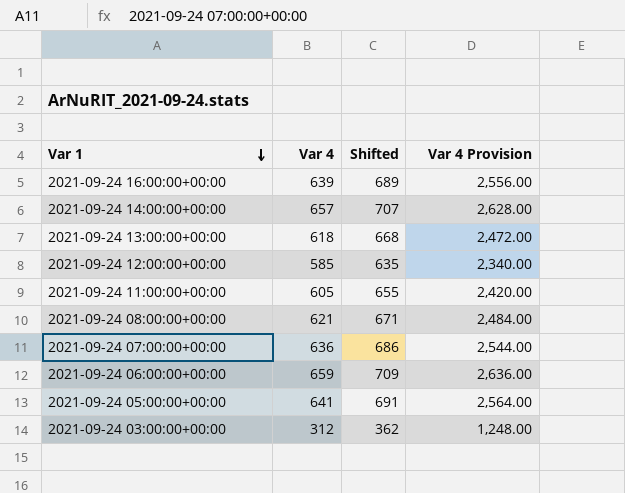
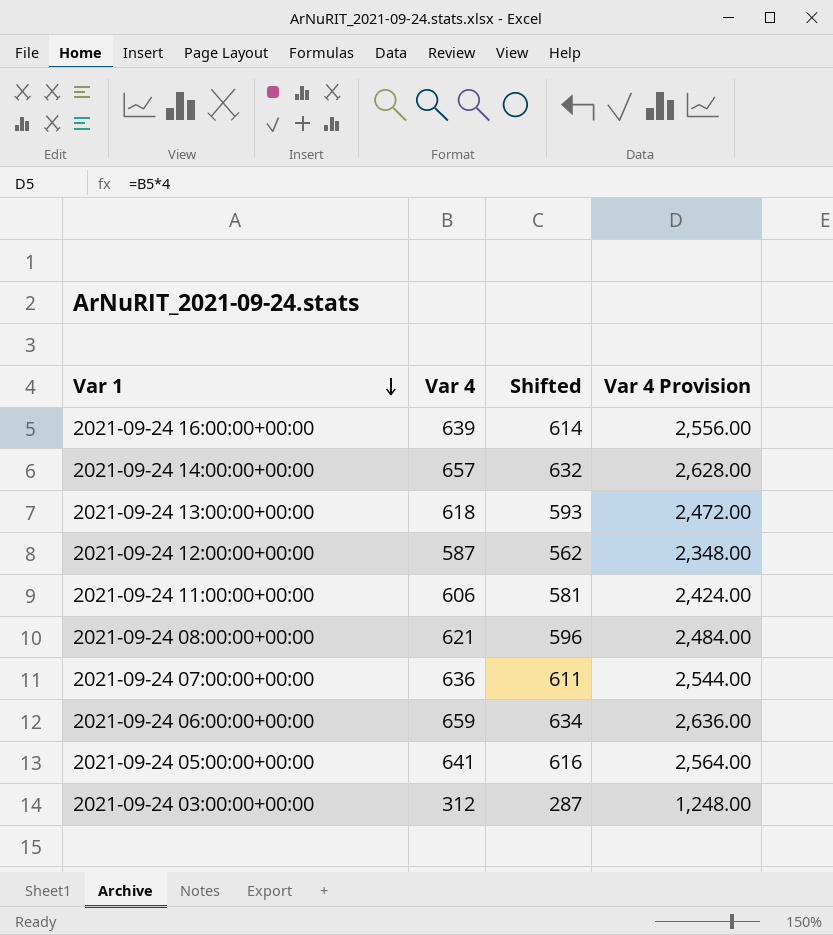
column Shifted | formula: [Var 4] + 50 -> [Var 4] - 25
2021-09-24 12:00:00+00:00 | Var 4: 585 -> 587
2021-09-24 12:00:00+00:00 | Var 4 Provision: 2,340.00 -> 2,348.00
2021-09-24 11:00:00+00:00 | Var 4: 605 -> 606
2021-09-24 11:00:00+00:00 | Var 4 Provision: 2,420.00 -> 2,424.00

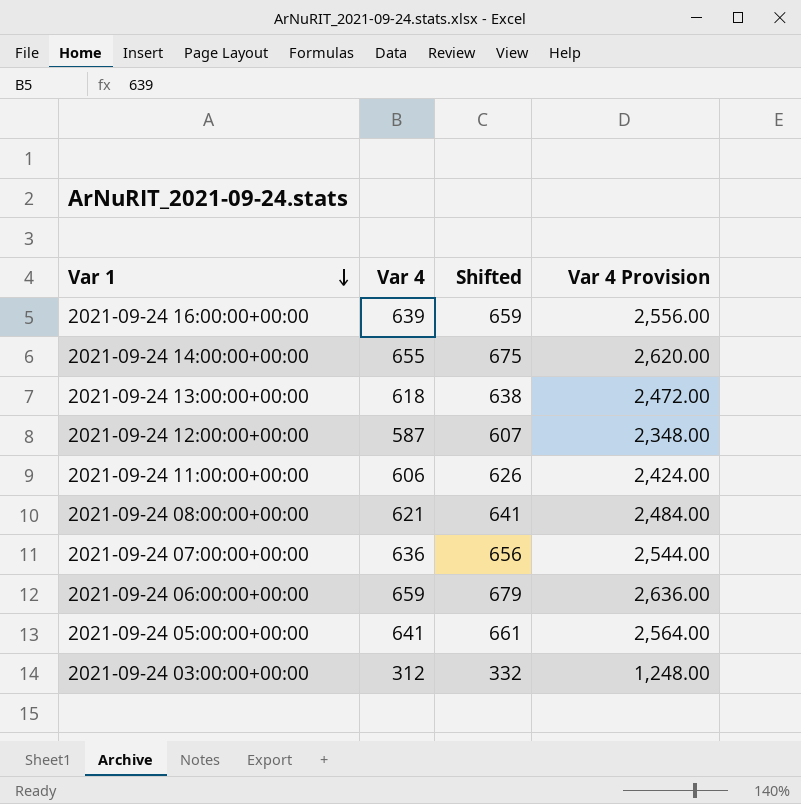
column Shifted | formula: [Var 4] - 25 -> [Var 4] + 20
2021-09-24 14:00:00+00:00 | Var 4: 657 -> 655
2021-09-24 14:00:00+00:00 | Var 4 Provision: 2,628.00 -> 2,620.00

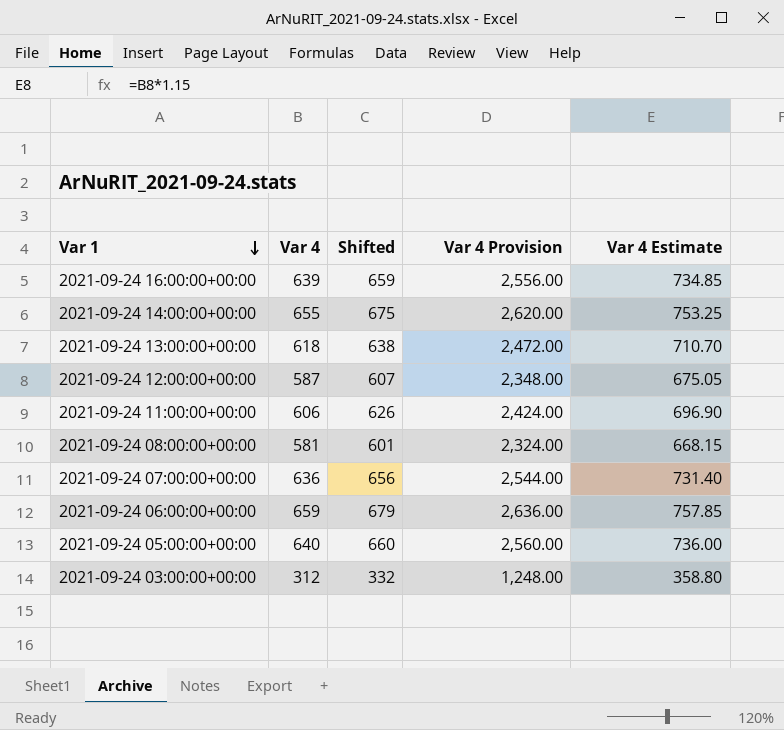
column Var 4 Estimate | formula: none -> [Var 4] * 1.15
2021-09-24 08:00:00+00:00 | Var 4: 621 -> 581
2021-09-24 08:00:00+00:00 | Shifted: 641 -> 601
2021-09-24 08:00:00+00:00 | Var 4 Provision: 2,484.00 -> 2,324.00
2021-09-24 05:00:00+00:00 | Var 4: 641 -> 640
2021-09-24 05:00:00+00:00 | Shifted: 661 -> 660
2021-09-24 05:00:00+00:00 | Var 4 Provision: 2,564.00 -> 2,560.00

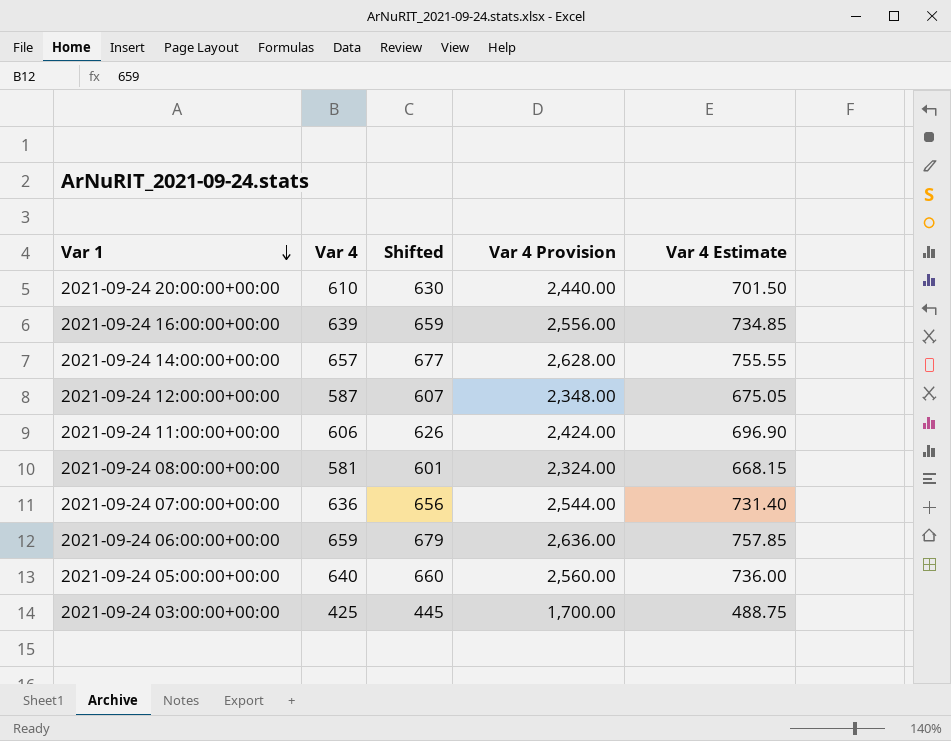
row 2021-09-24 13:00:00+00:00: 618 | 638 | 2,472.00 | 710.70 -> none
row 2021-09-24 20:00:00+00:00: none -> 610 | 630 | 2,440.00 | 701.50
2021-09-24 14:00:00+00:00 | Var 4: 655 -> 657
2021-09-24 14:00:00+00:00 | Shifted: 675 -> 677
2021-09-24 14:00:00+00:00 | Var 4 Provision: 2,620.00 -> 2,628.00
2021-09-24 14:00:00+00:00 | Var 4 Estimate: 753.25 -> 755.55
2021-09-24 03:00:00+00:00 | Var 4: 312 -> 425
2021-09-24 03:00:00+00:00 | Shifted: 332 -> 445
2021-09-24 03:00:00+00:00 | Var 4 Provision: 1,248.00 -> 1,700.00
2021-09-24 03:00:00+00:00 | Var 4 Estimate: 358.80 -> 488.75

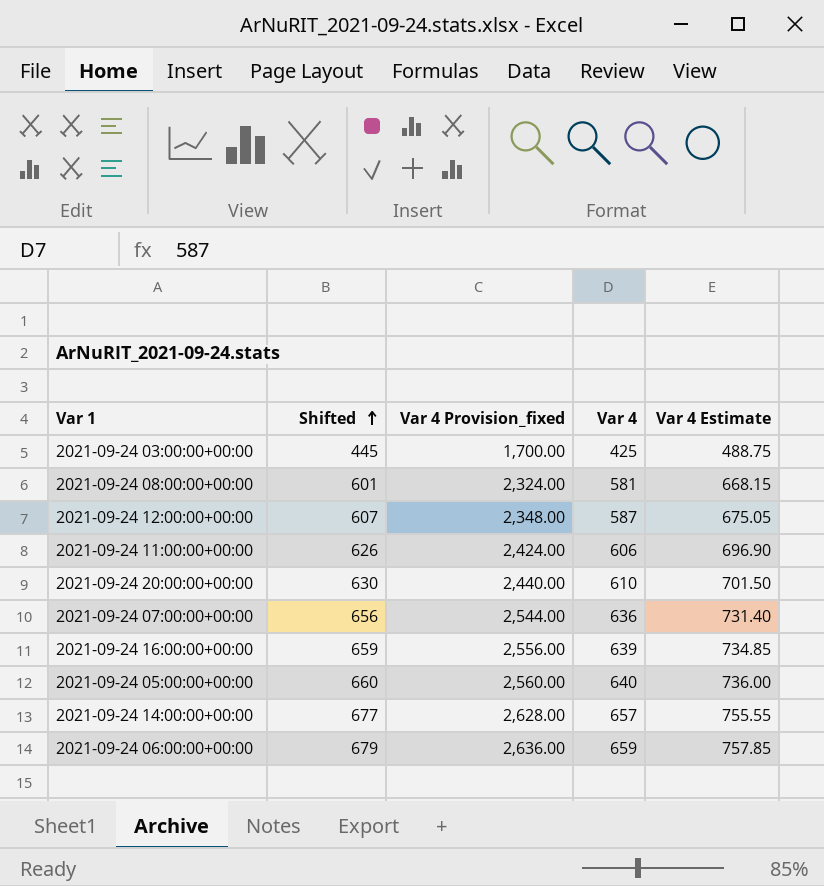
row order: Var 1 descending -> Shifted ascending
column name: Var 4 Provision -> Var 4 Provision_fixed
column Var 4 | position: 2 -> 4

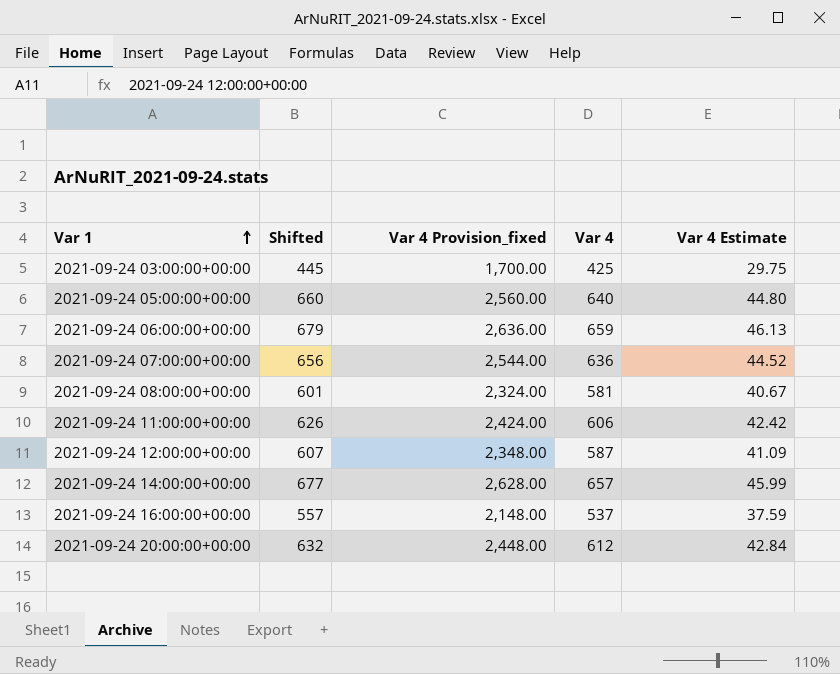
row order: Shifted ascending -> Var 1 ascending
column Var 4 Estimate | formula: [Var 4] * 1.15 -> [Var 4] * 0.07
2021-09-24 16:00:00+00:00 | Shifted: 659 -> 557
2021-09-24 16:00:00+00:00 | Var 4 Provision_fixed: 2,556.00 -> 2,148.00
2021-09-24 16:00:00+00:00 | Var 4: 639 -> 537
2021-09-24 20:00:00+00:00 | Shifted: 630 -> 632
2021-09-24 20:00:00+00:00 | Var 4 Provision_fixed: 2,440.00 -> 2,448.00
2021-09-24 20:00:00+00:00 | Var 4: 610 -> 612

